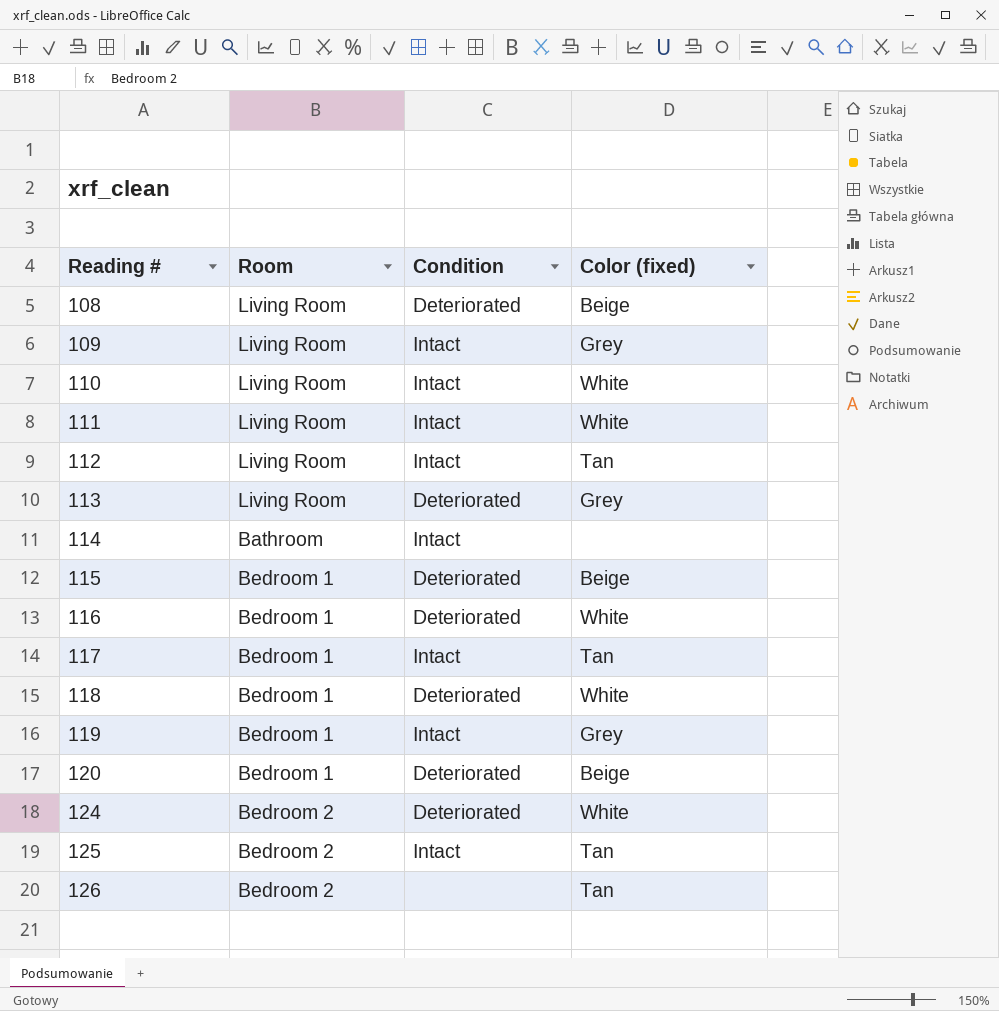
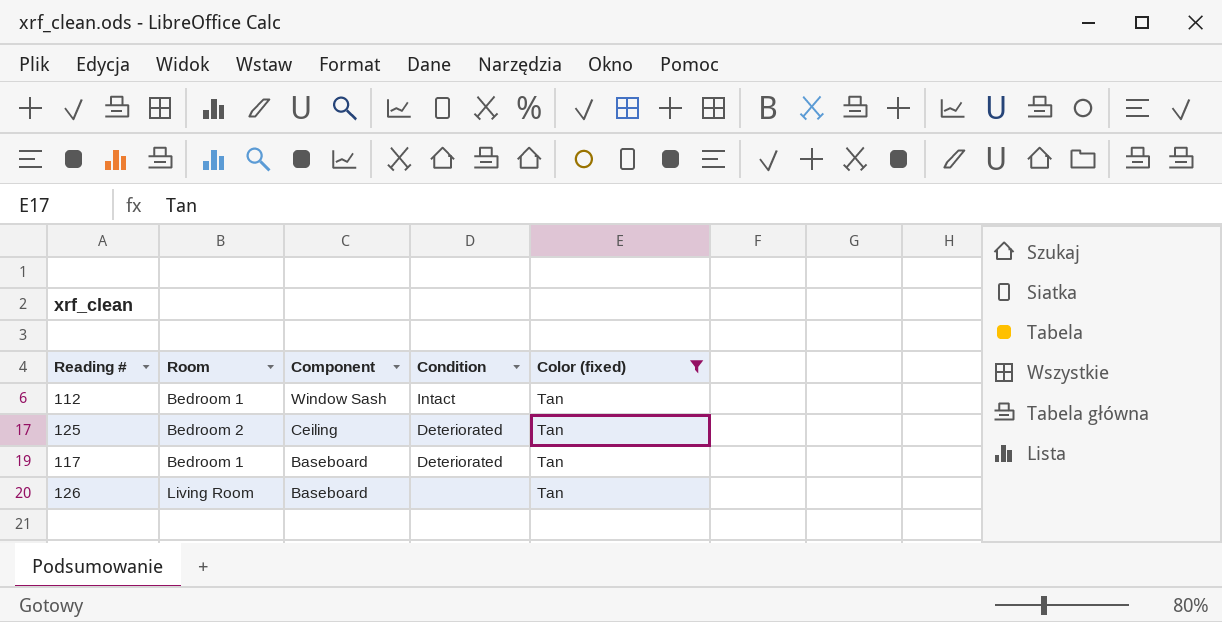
filter: none -> Color (fixed) = Tan
row order: Reading # ascending -> Component descending
column Component | position: none -> 3
112 | Room: Living Room -> Bedroom 1
125 | Condition: Intact -> Deteriorated
117 | Condition: Intact -> Deteriorated
126 | Room: Bedroom 2 -> Living Room

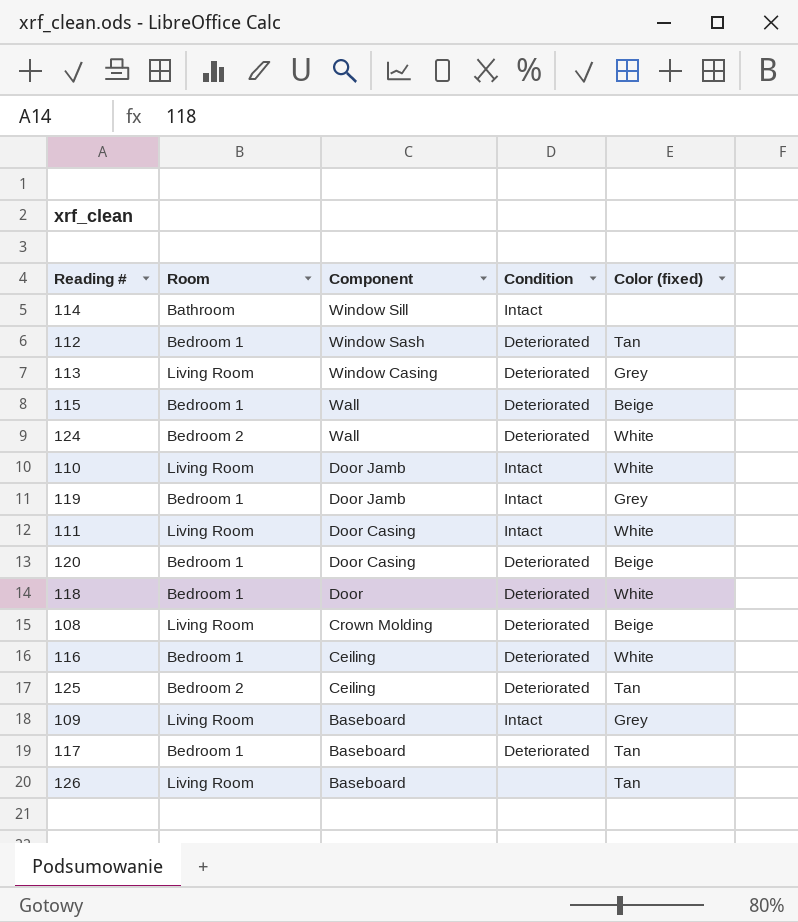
filter: Color (fixed) = Tan -> none
112 | Condition: Intact -> Deteriorated

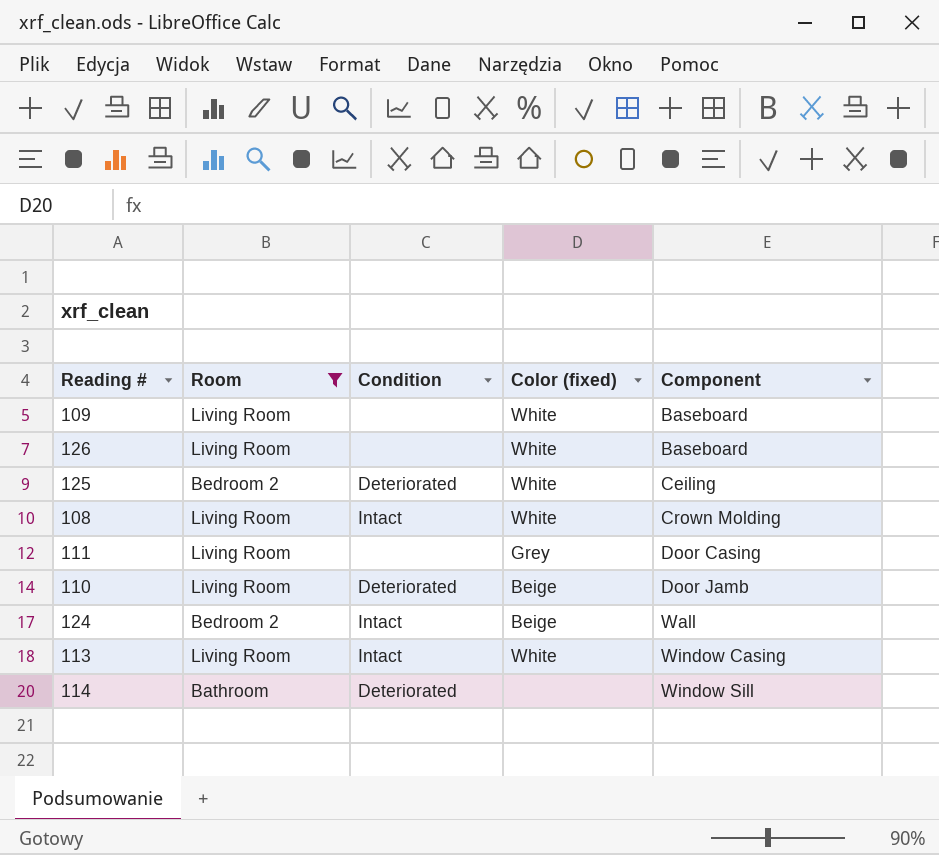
filter: none -> Room != Bedroom 1
row order: Component descending -> Component ascending
column Component | position: 3 -> 5
109 | Condition: Intact -> none
109 | Color (fixed): Grey -> White
126 | Color (fixed): Tan -> White
125 | Color (fixed): Tan -> White
108 | Condition: Deteriorated -> Intact
108 | Color (fixed): Beige -> White
111 | Condition: Intact -> none
111 | Color (fixed): White -> Grey
110 | Condition: Intact -> Deteriorated
110 | Color (fixed): White -> Beige
124 | Condition: Deteriorated -> Intact
124 | Color (fixed): White -> Beige
113 | Condition: Deteriorated -> Intact
113 | Color (fixed): Grey -> White
114 | Condition: Intact -> Deteriorated

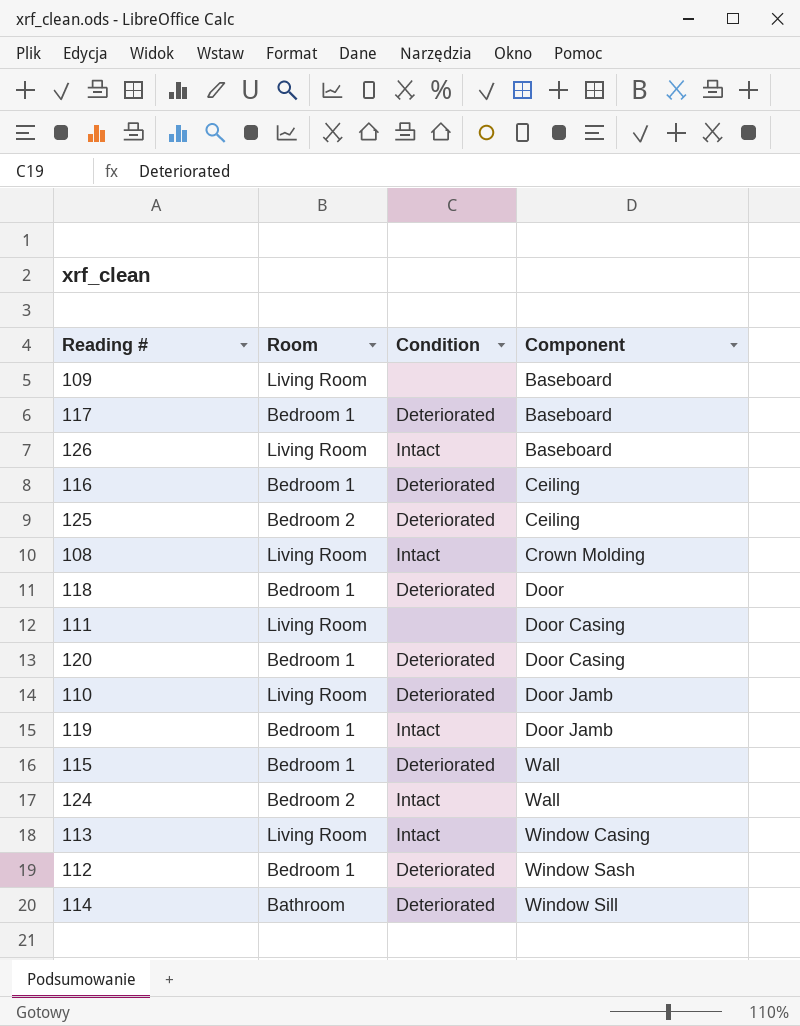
filter: Room != Bedroom 1 -> none
column Color (fixed) | position: 4 -> none
126 | Condition: none -> Intact

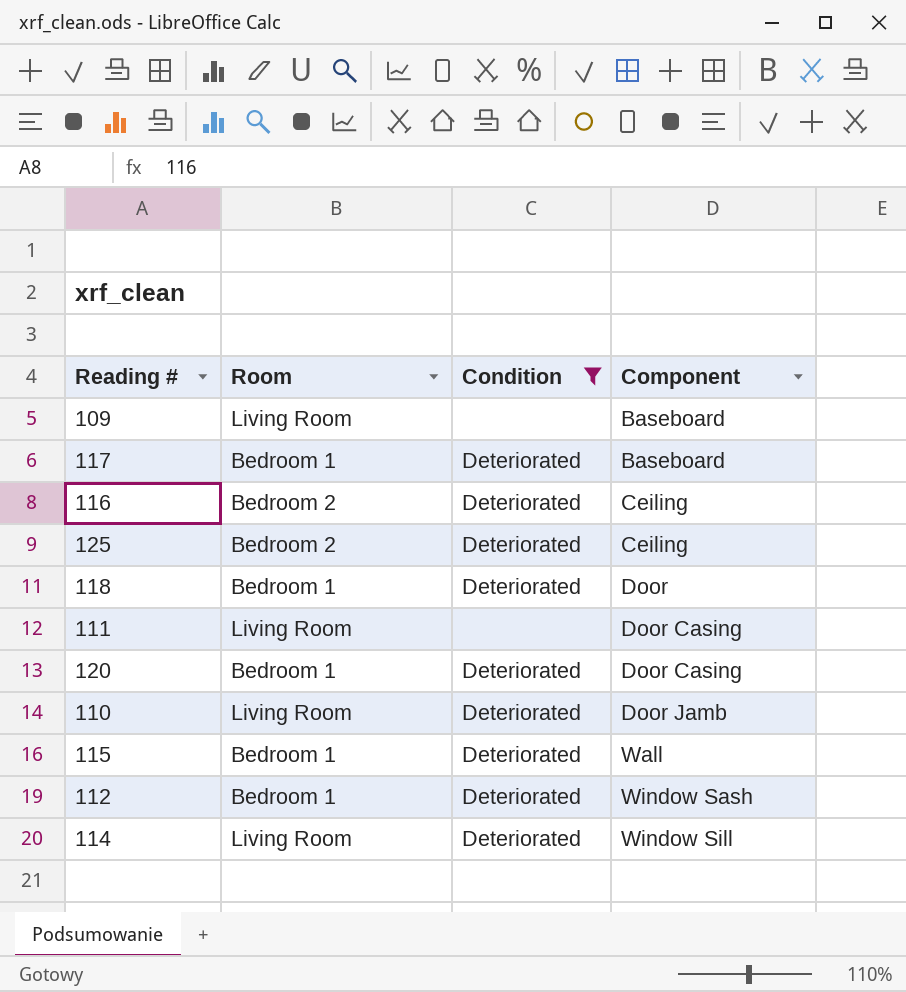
filter: none -> Condition != Intact
116 | Room: Bedroom 1 -> Bedroom 2
114 | Room: Bathroom -> Living Room

